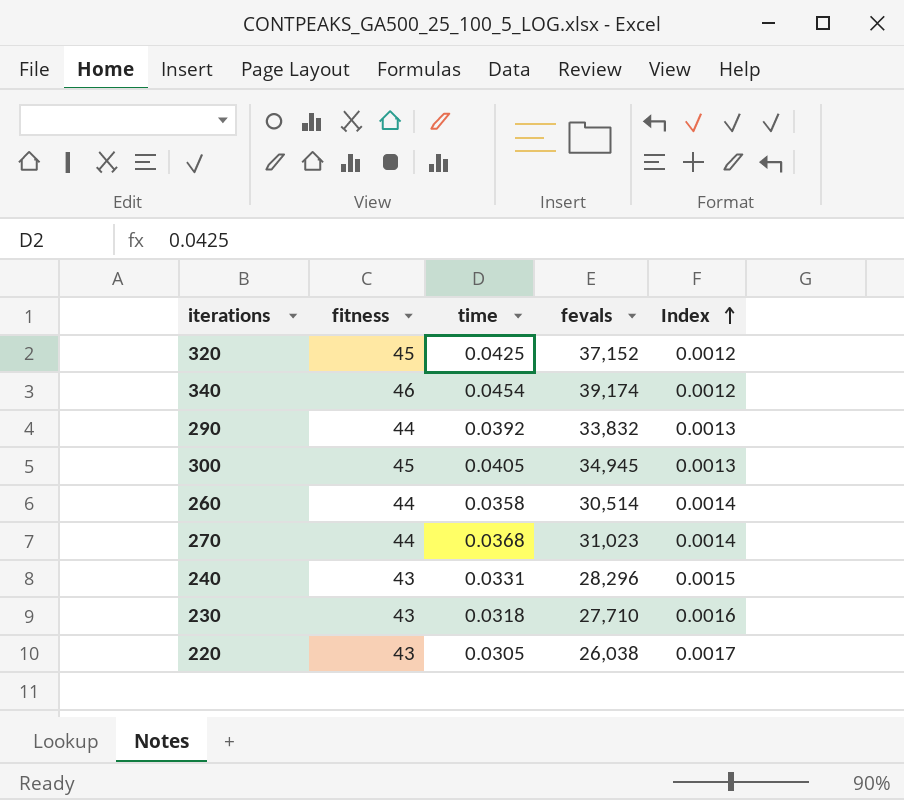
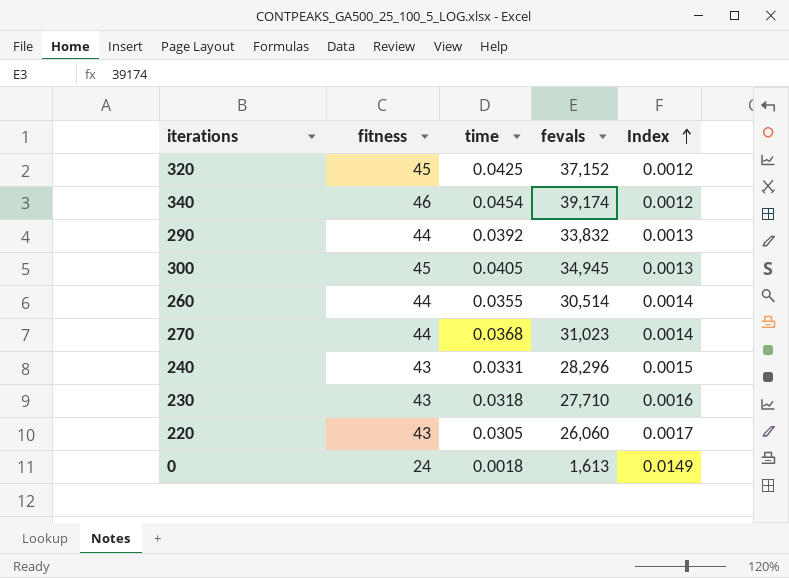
260 | time: 0.0358 -> 0.0355
220 | fevals: 26,038 -> 26,060
row 0: none -> 24 | 0.0018 | 1,613 | 0.0149

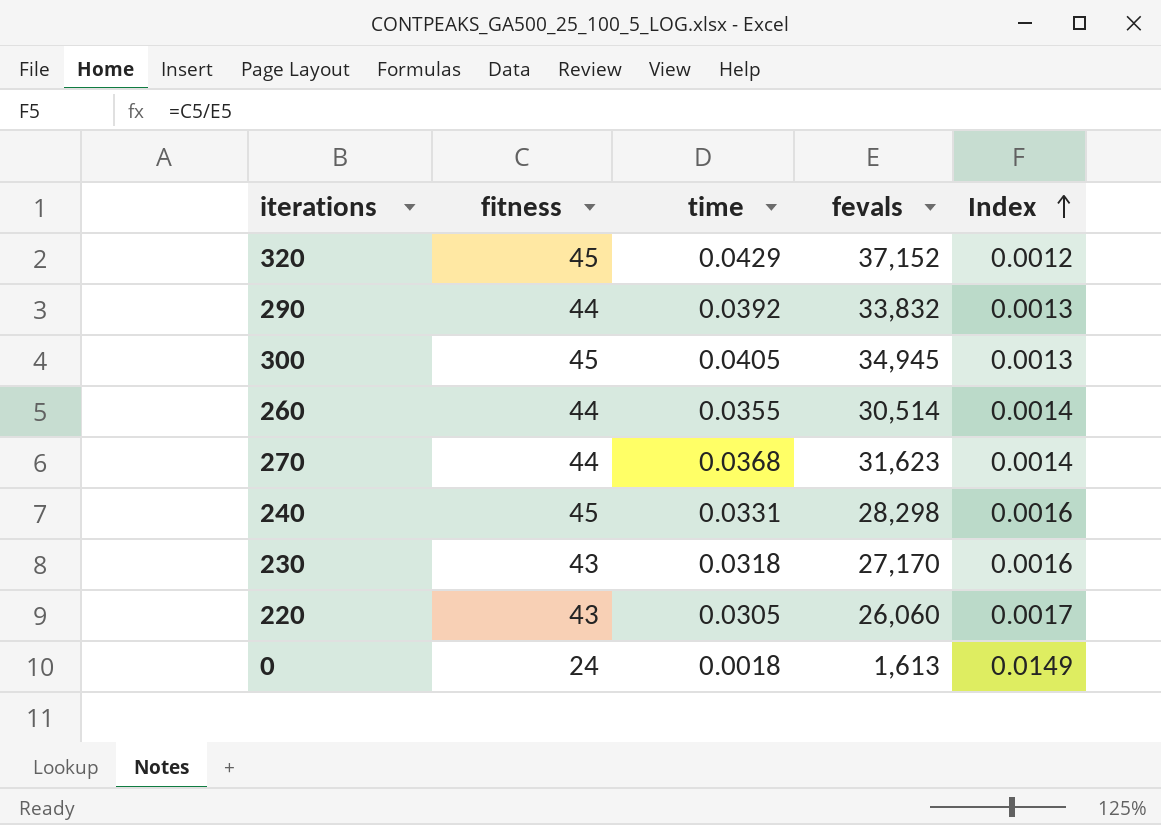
row 340: 46 | 0.0454 | 39,174 | 0.0012 -> none
320 | time: 0.0425 -> 0.0429
270 | fevals: 31,023 -> 31,623
240 | fitness: 43 -> 45
240 | fevals: 28,296 -> 28,298
240 | Index: 0.0015 -> 0.0016
230 | fevals: 27,710 -> 27,170

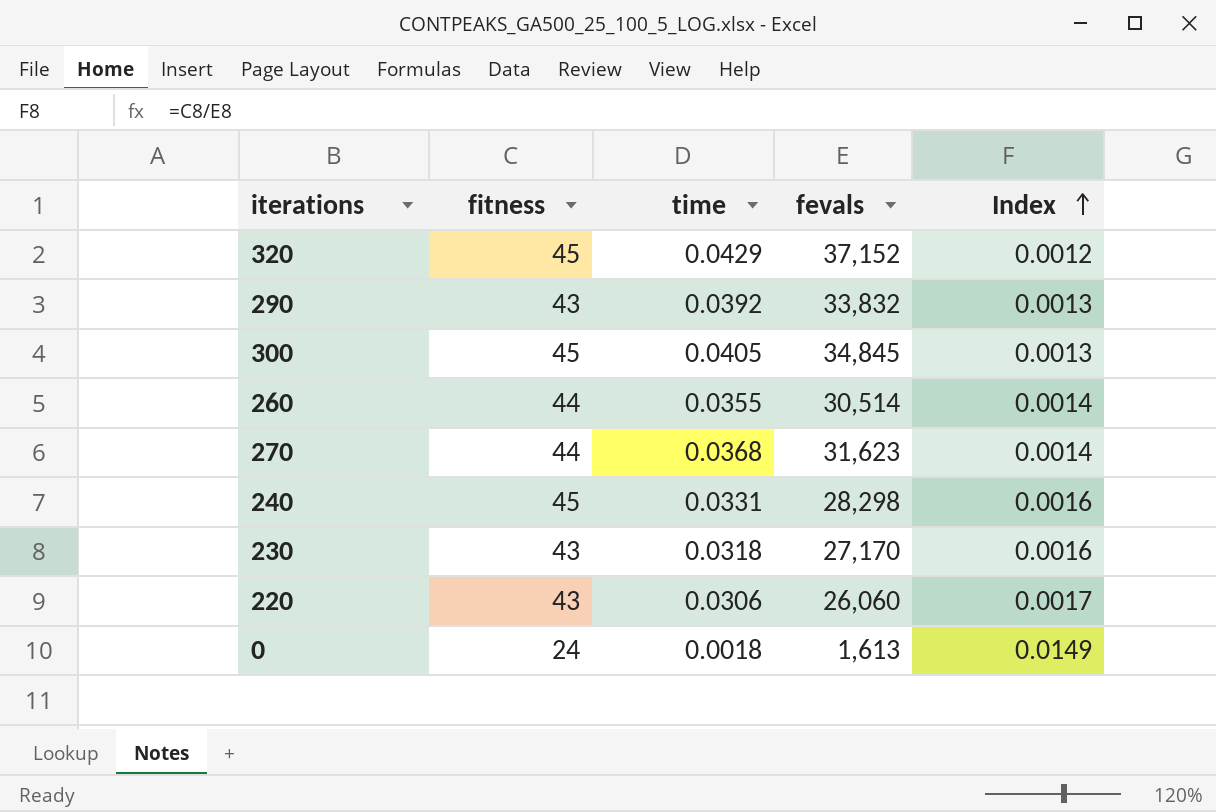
290 | fitness: 44 -> 43
300 | fevals: 34,945 -> 34,845
220 | time: 0.0305 -> 0.0306

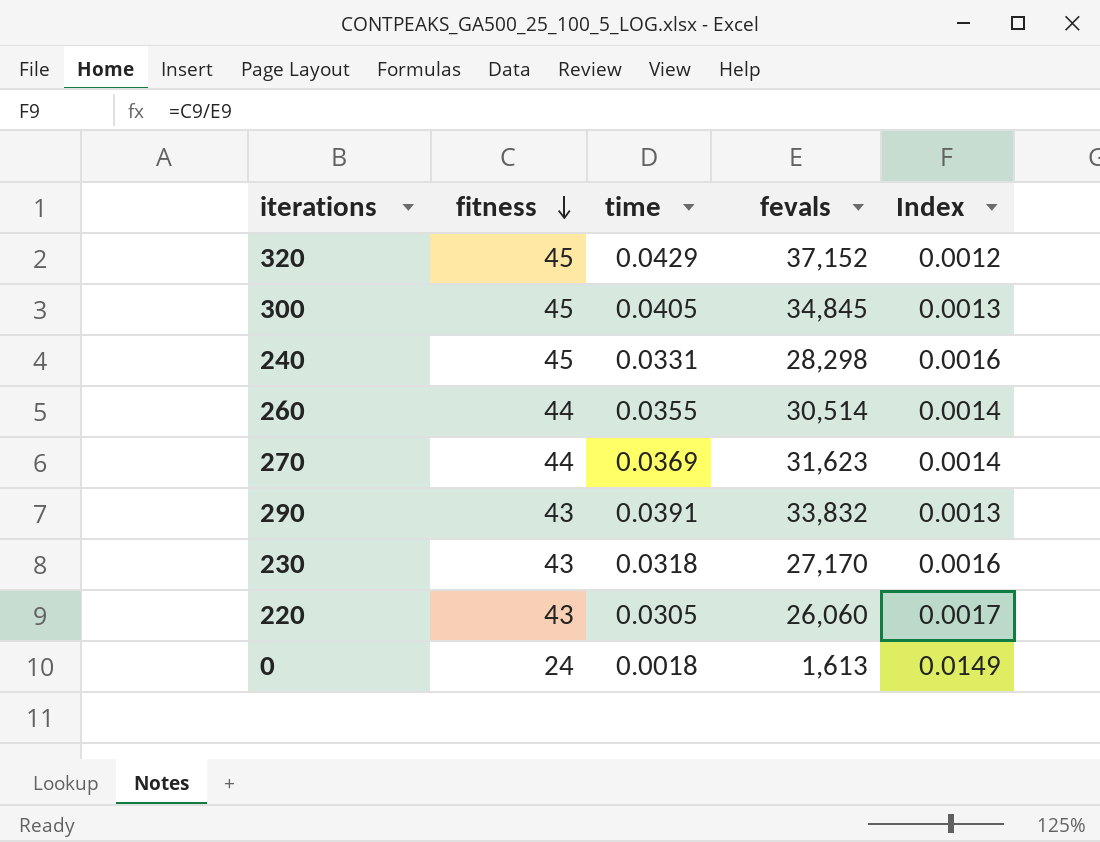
row order: Index ascending -> fitness descending
270 | time: 0.0368 -> 0.0369
290 | time: 0.0392 -> 0.0391
220 | time: 0.0306 -> 0.0305

